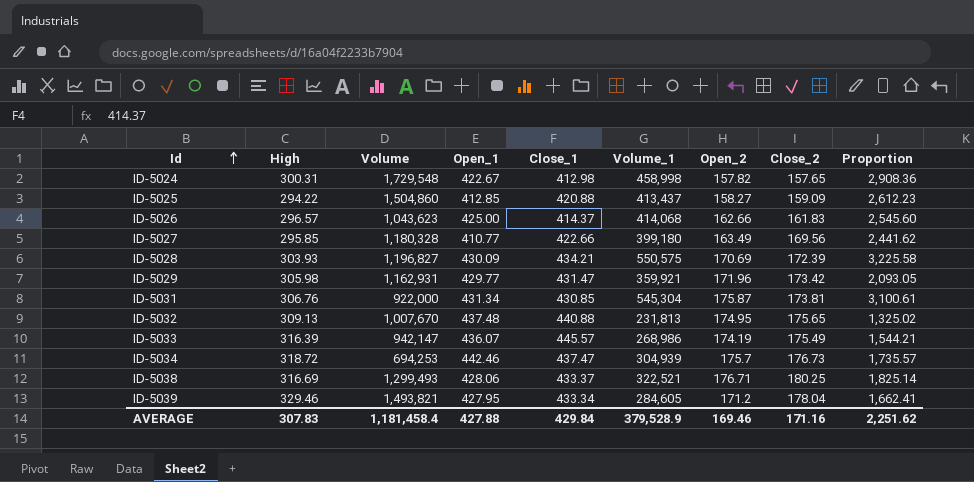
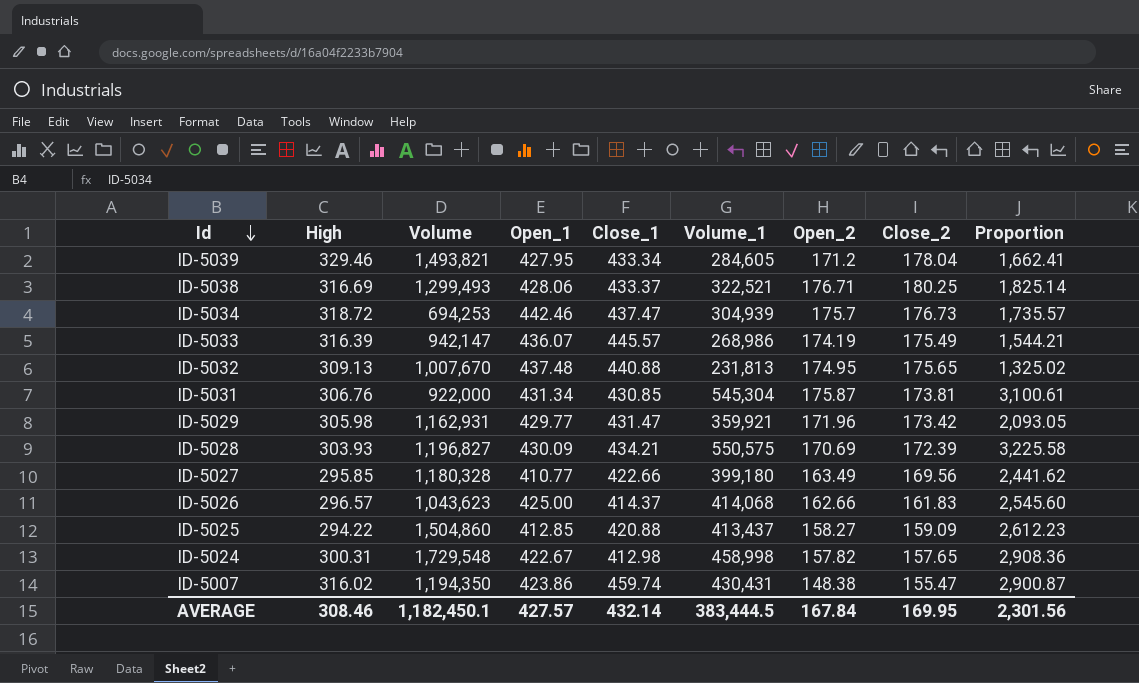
row order: Id ascending -> Id descending
row ID-5007: none -> 316.02 | 1,194,350 | 423.86 | 459.74 | 430,431 | 148.38 | 155.47 | 2,900.87
AVERAGE | High: 307.83 -> 308.46
AVERAGE | Volume: 1,181,458.4 -> 1,182,450.1
AVERAGE | Open_1: 427.88 -> 427.57
AVERAGE | Close_1: 429.84 -> 432.14
AVERAGE | Volume_1: 379,528.9 -> 383,444.5
AVERAGE | Open_2: 169.46 -> 167.84
AVERAGE | Close_2: 171.16 -> 169.95
AVERAGE | Proportion: 2,251.62 -> 2,301.56

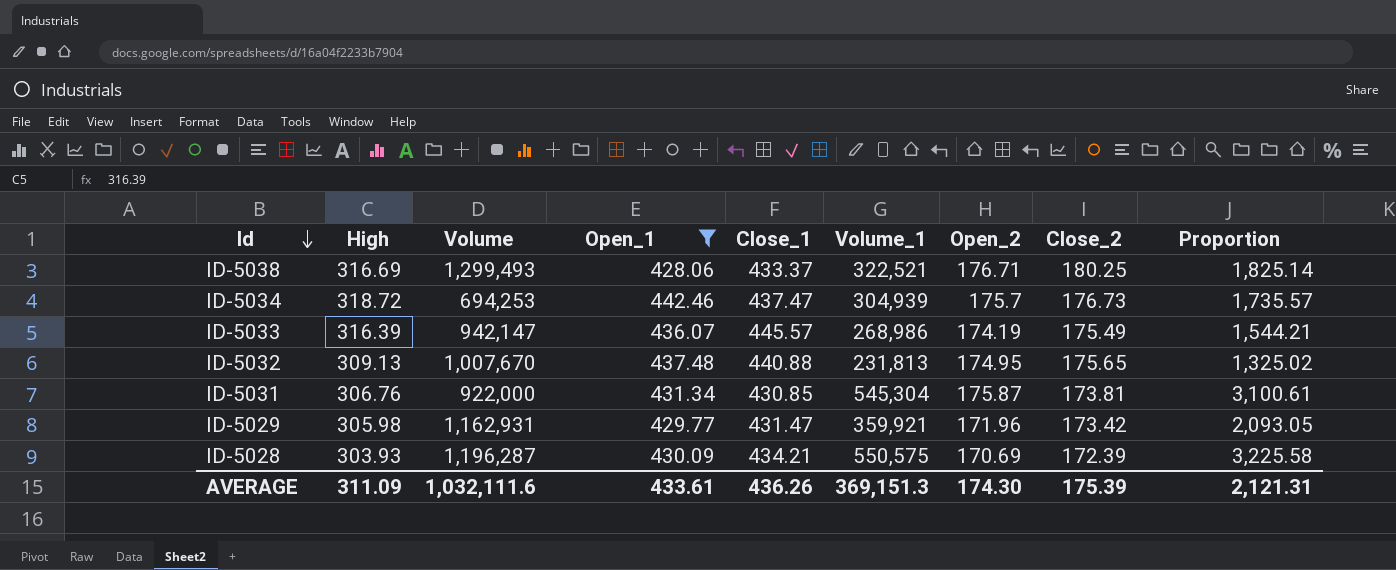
filter: none -> Open_1 >= 428.06
ID-5028 | Volume: 1,196,827 -> 1,196,287
AVERAGE | High: 308.46 -> 311.09
AVERAGE | Volume: 1,182,450.1 -> 1,032,111.6
AVERAGE | Open_1: 427.57 -> 433.61
AVERAGE | Close_1: 432.14 -> 436.26
AVERAGE | Volume_1: 383,444.5 -> 369,151.3
AVERAGE | Open_2: 167.84 -> 174.30
AVERAGE | Close_2: 169.95 -> 175.39
AVERAGE | Proportion: 2,301.56 -> 2,121.31

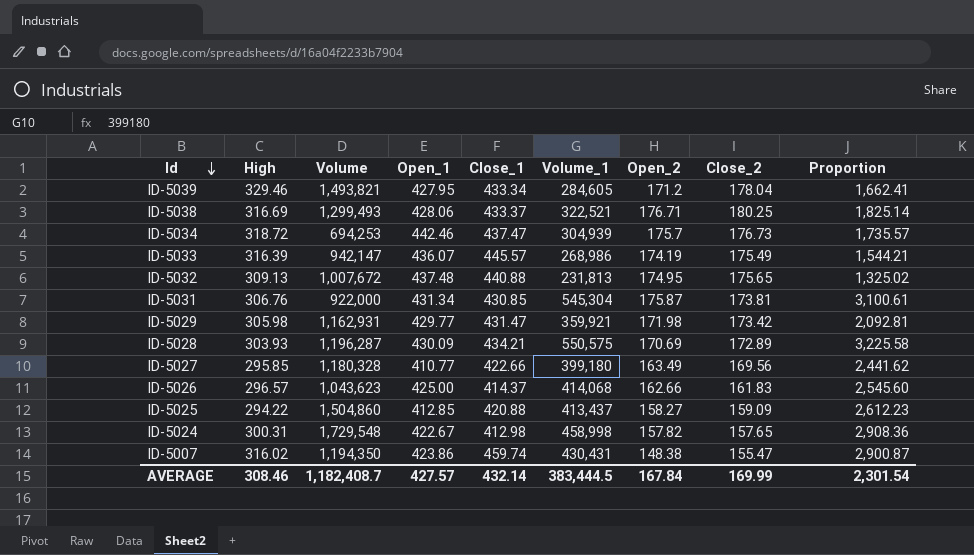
filter: Open_1 >= 428.06 -> none
ID-5032 | Volume: 1,007,670 -> 1,007,672
ID-5029 | Open_2: 171.96 -> 171.98
ID-5029 | Proportion: 2,093.05 -> 2,092.81
ID-5028 | Close_2: 172.39 -> 172.89
AVERAGE | High: 311.09 -> 308.46
AVERAGE | Volume: 1,032,111.6 -> 1,182,408.7
AVERAGE | Open_1: 433.61 -> 427.57
AVERAGE | Close_1: 436.26 -> 432.14
AVERAGE | Volume_1: 369,151.3 -> 383,444.5
AVERAGE | Open_2: 174.30 -> 167.84
AVERAGE | Close_2: 175.39 -> 169.99
AVERAGE | Proportion: 2,121.31 -> 2,301.54

